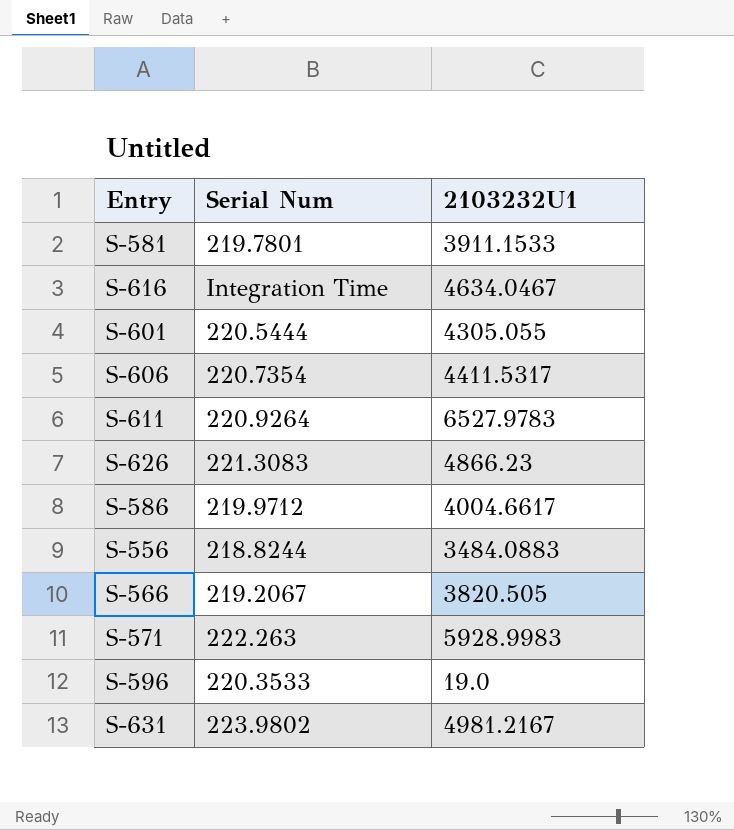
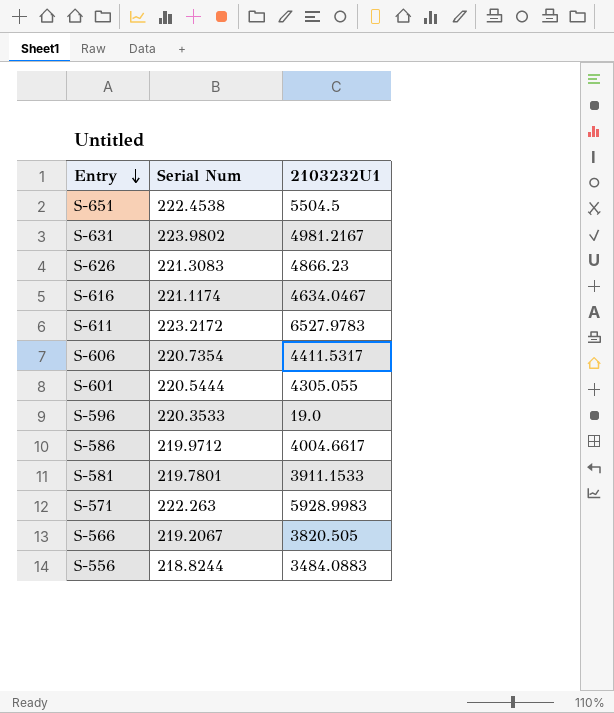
row order: none -> Entry descending
row S-651: none -> 222.4538 | 5504.5
S-616 | Serial Num: Integration Time -> 221.1174
S-611 | Serial Num: 220.9264 -> 223.2172

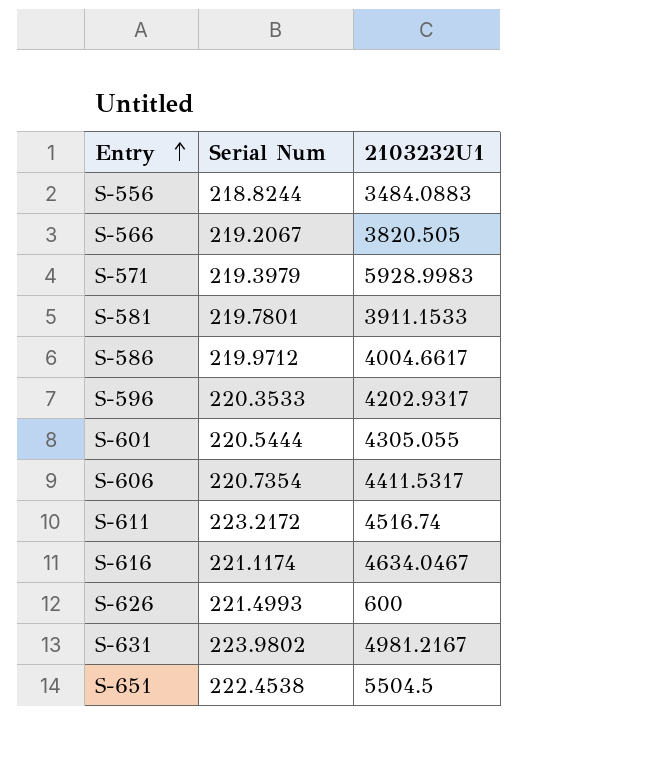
row order: Entry descending -> Entry ascending
S-571 | Serial Num: 222.263 -> 219.3979
S-596 | 2103232U1: 19.0 -> 4202.9317
S-611 | 2103232U1: 6527.9783 -> 4516.74
S-626 | Serial Num: 221.3083 -> 221.4993
S-626 | 2103232U1: 4866.23 -> 600

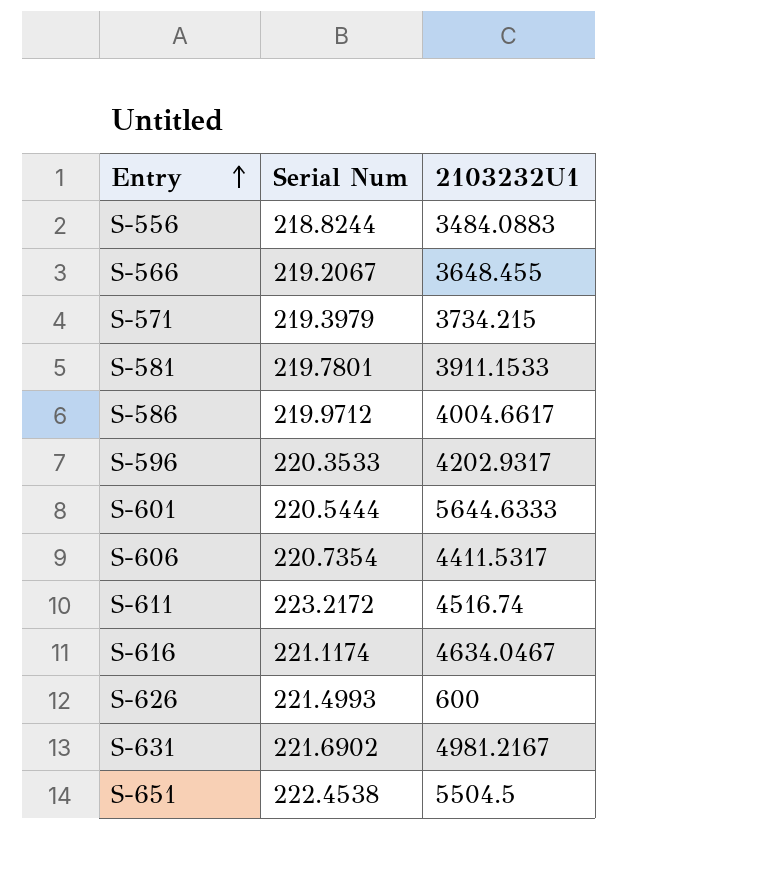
S-566 | 2103232U1: 3820.505 -> 3648.455
S-571 | 2103232U1: 5928.9983 -> 3734.215
S-601 | 2103232U1: 4305.055 -> 5644.6333
S-631 | Serial Num: 223.9802 -> 221.6902

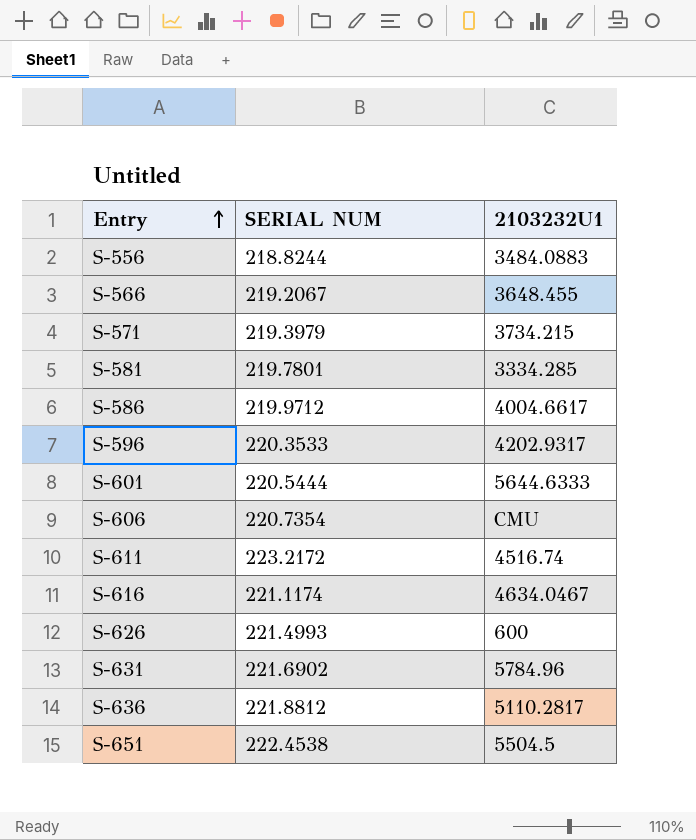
column name: Serial Num -> SERIAL NUM
S-581 | 2103232U1: 3911.1533 -> 3334.285
S-606 | 2103232U1: 4411.5317 -> CMU
S-631 | 2103232U1: 4981.2167 -> 5784.96
row S-636: none -> 221.8812 | 5110.2817

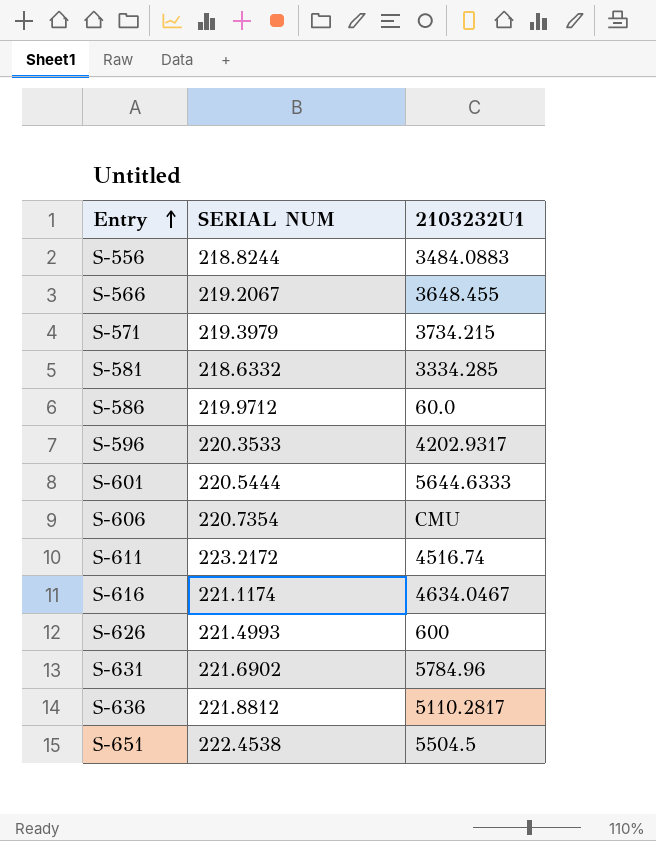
S-581 | SERIAL NUM: 219.7801 -> 218.6332
S-586 | 2103232U1: 4004.6617 -> 60.0

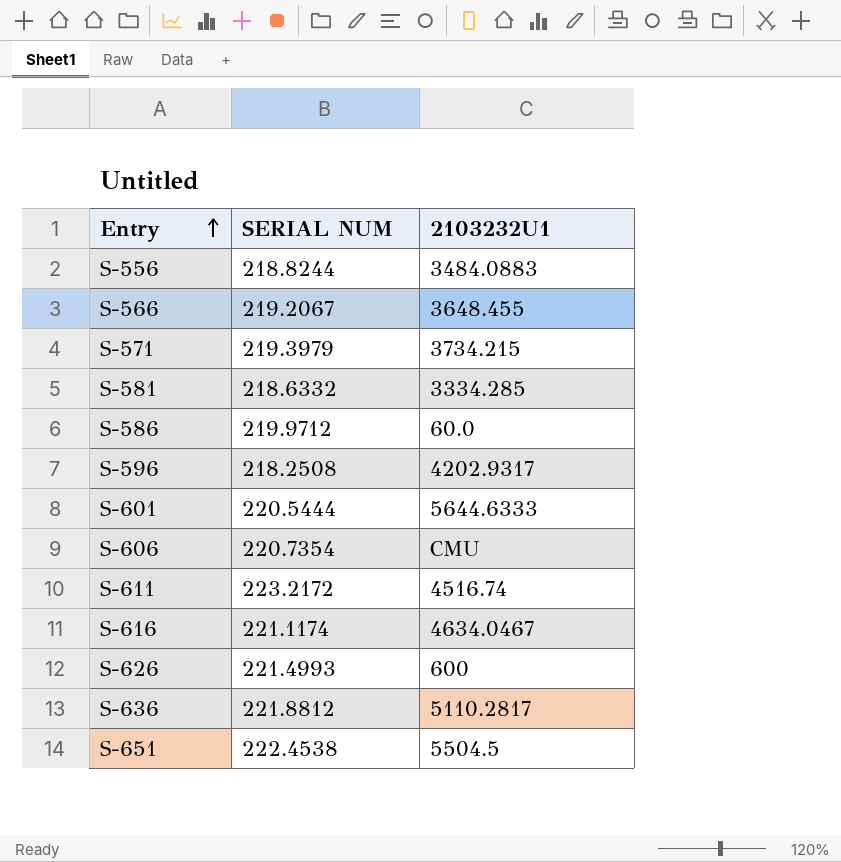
row S-631: 221.6902 | 5784.96 -> none
S-596 | SERIAL NUM: 220.3533 -> 218.2508

